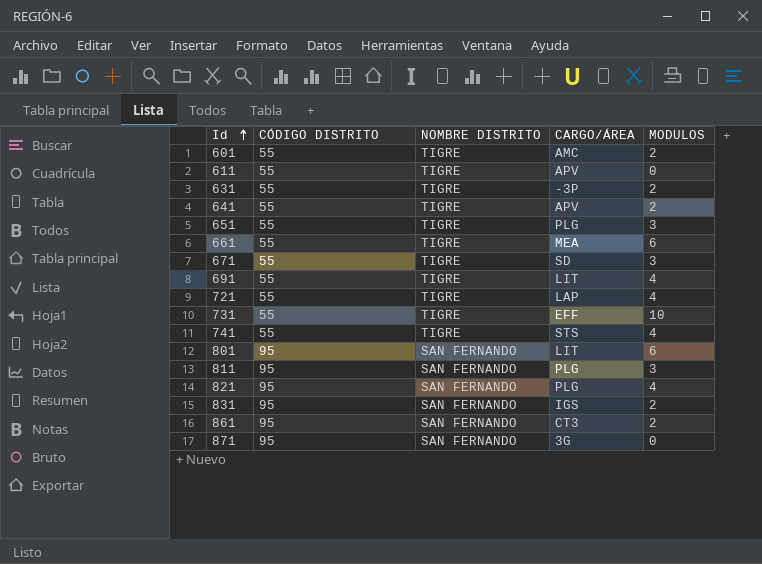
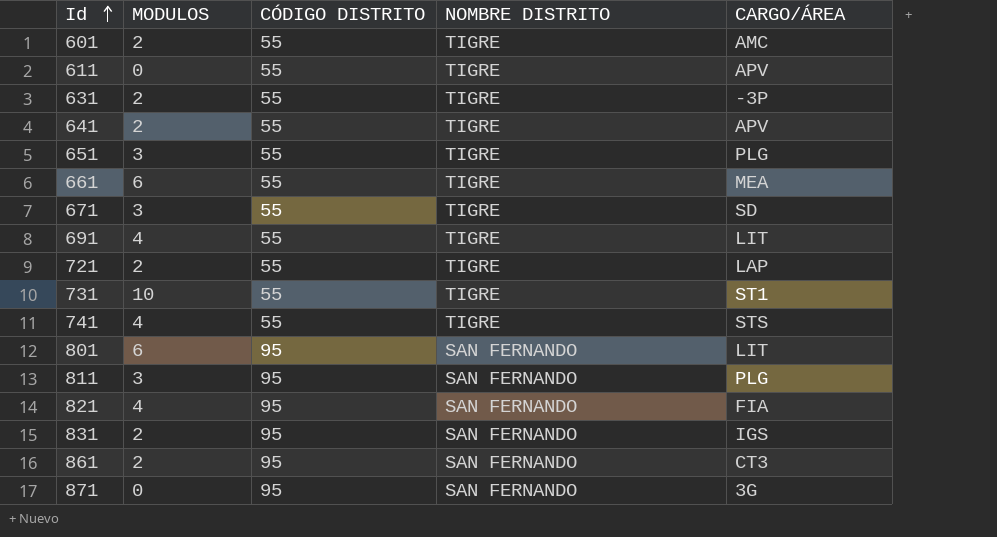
column MODULOS | position: 5 -> 2
721 | MODULOS: 4 -> 2
731 | CARGO/ÁREA: EFF -> ST1
821 | CARGO/ÁREA: PLG -> FIA

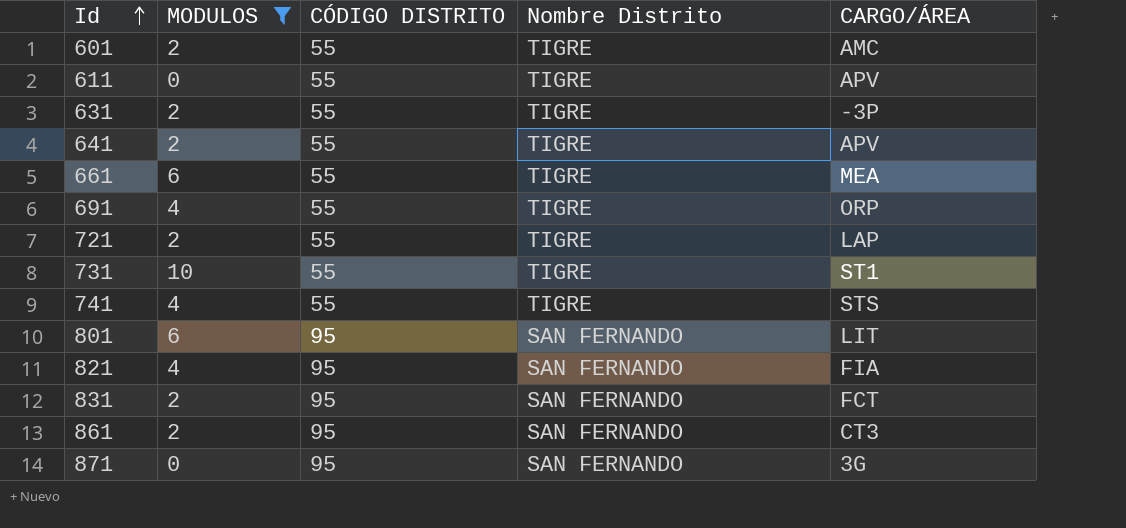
filter: none -> MODULOS != 3
column name: NOMBRE DISTRITO -> Nombre Distrito
691 | CARGO/ÁREA: LIT -> ORP
831 | CARGO/ÁREA: IGS -> FCT

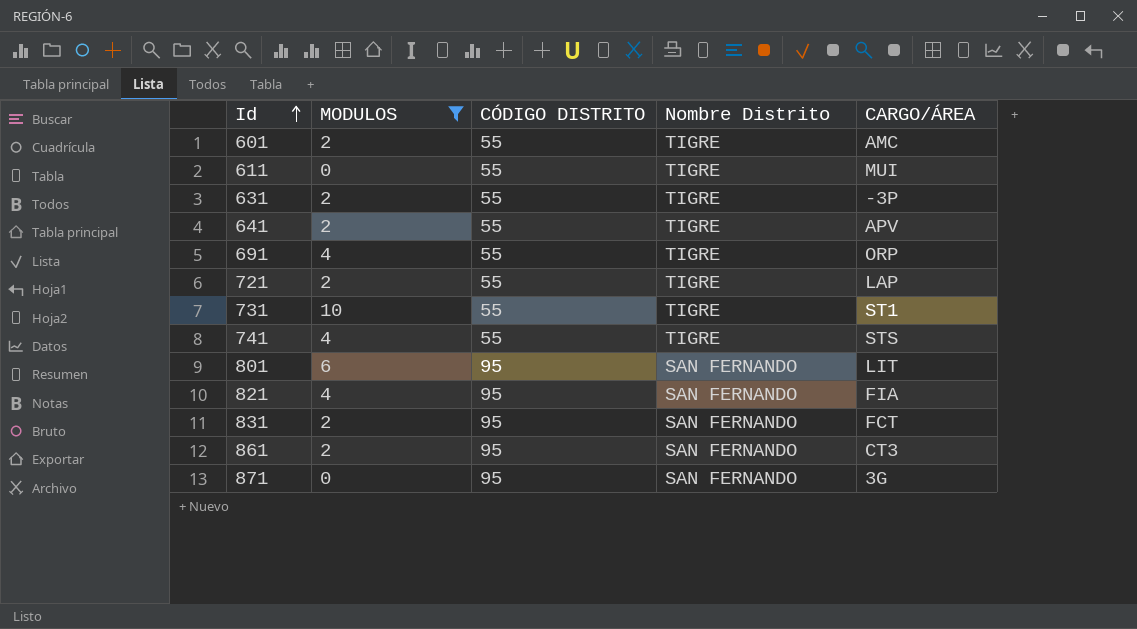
row 661: 6 | 55 | TIGRE | MEA -> none
611 | CARGO/ÁREA: APV -> MUI

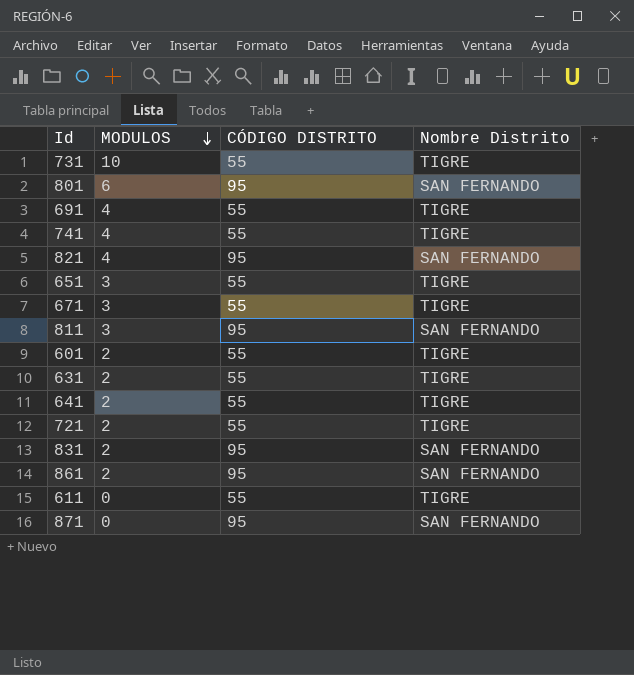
filter: MODULOS != 3 -> none
row order: Id ascending -> MODULOS descending
column CARGO/ÁREA | position: 5 -> none

